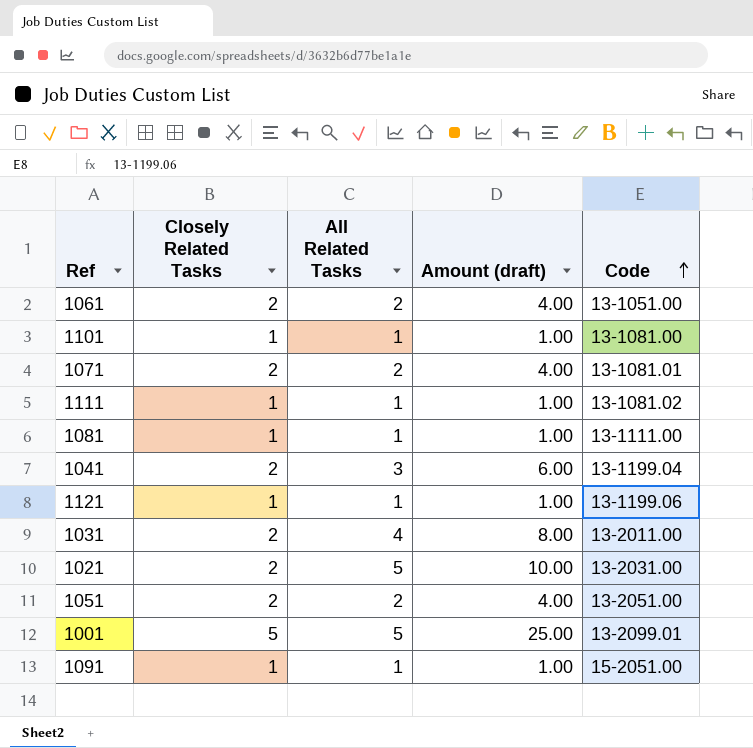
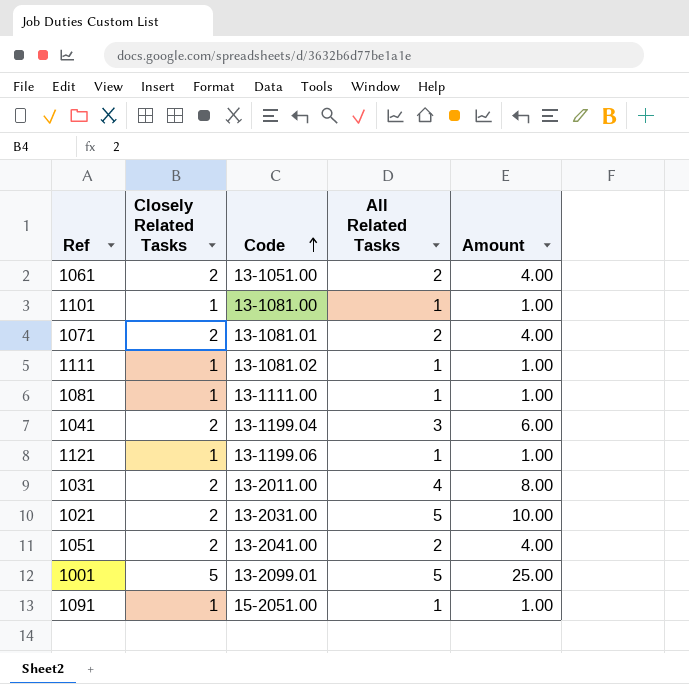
column Code | position: 5 -> 3
column name: Amount (draft) -> Amount
1051 | Code: 13-2051.00 -> 13-2041.00

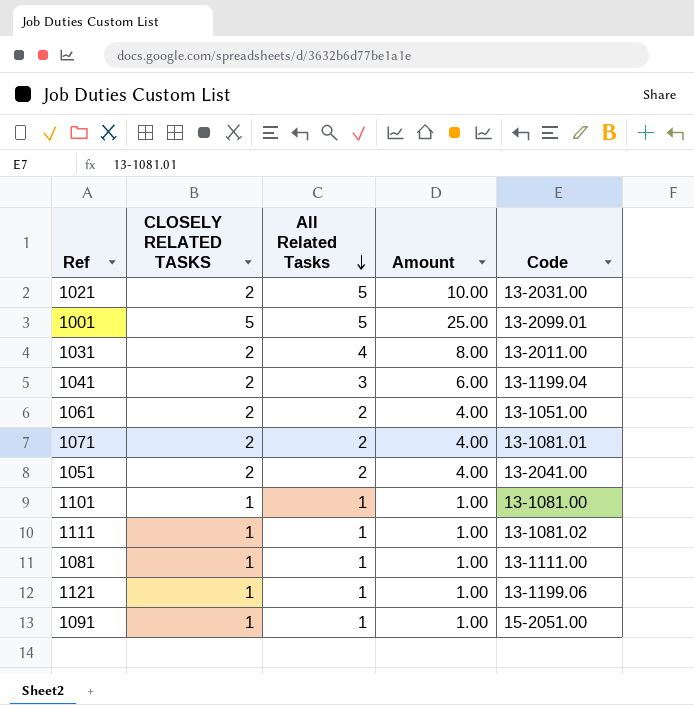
row order: Code ascending -> All Related Tasks descending
column name: Closely Related Tasks -> CLOSELY RELATED TASKS
column Code | position: 3 -> 5

